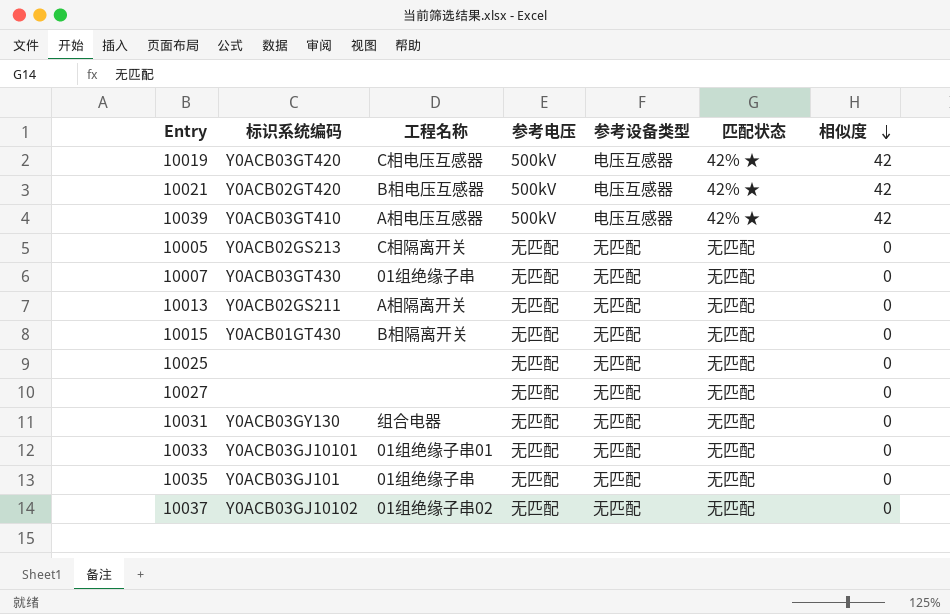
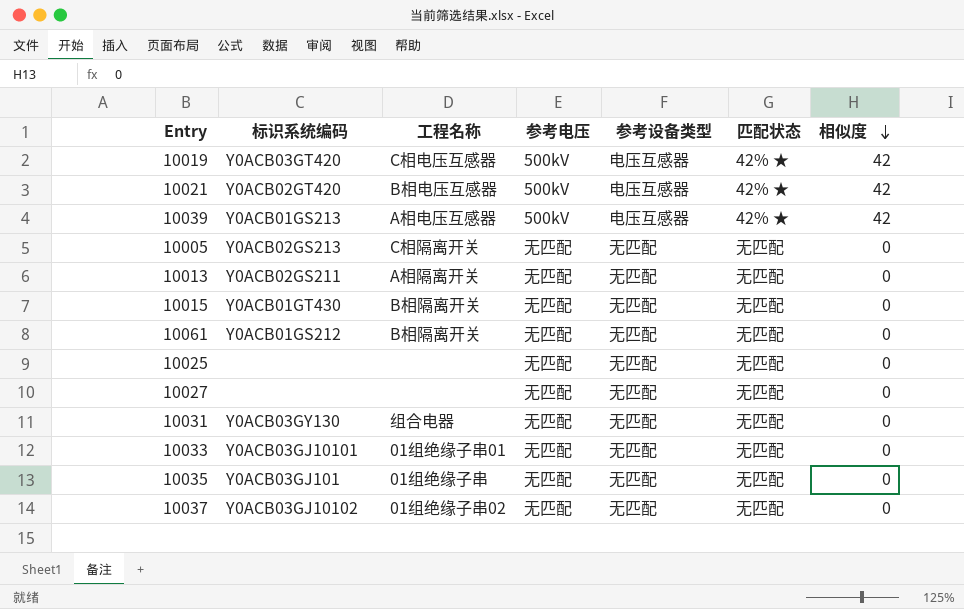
row 10007: Y0ACB03GT430 | 01组绝缘子串 | 无匹配 | 无匹配 | 无匹配 | 0 -> none
10039 | 标识系统编码: Y0ACB03GT410 -> Y0ACB01GS213
row 10061: none -> Y0ACB01GS212 | B相隔离开关 | 无匹配 | 无匹配 | 无匹配 | 0

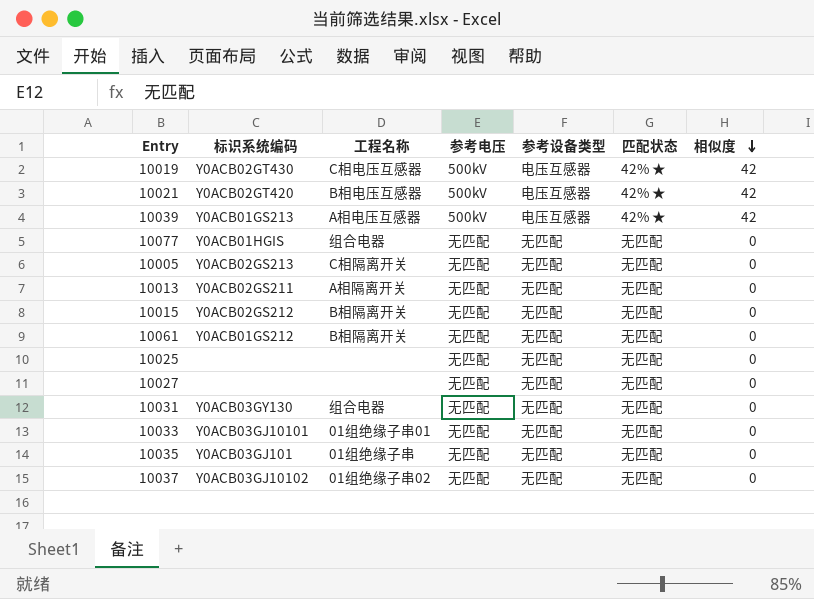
10019 | 标识系统编码: Y0ACB03GT420 -> Y0ACB02GT430
row 10077: none -> Y0ACB01HGIS | 组合电器 | 无匹配 | 无匹配 | 无匹配 | 0
10015 | 标识系统编码: Y0ACB01GT430 -> Y0ACB02GS212

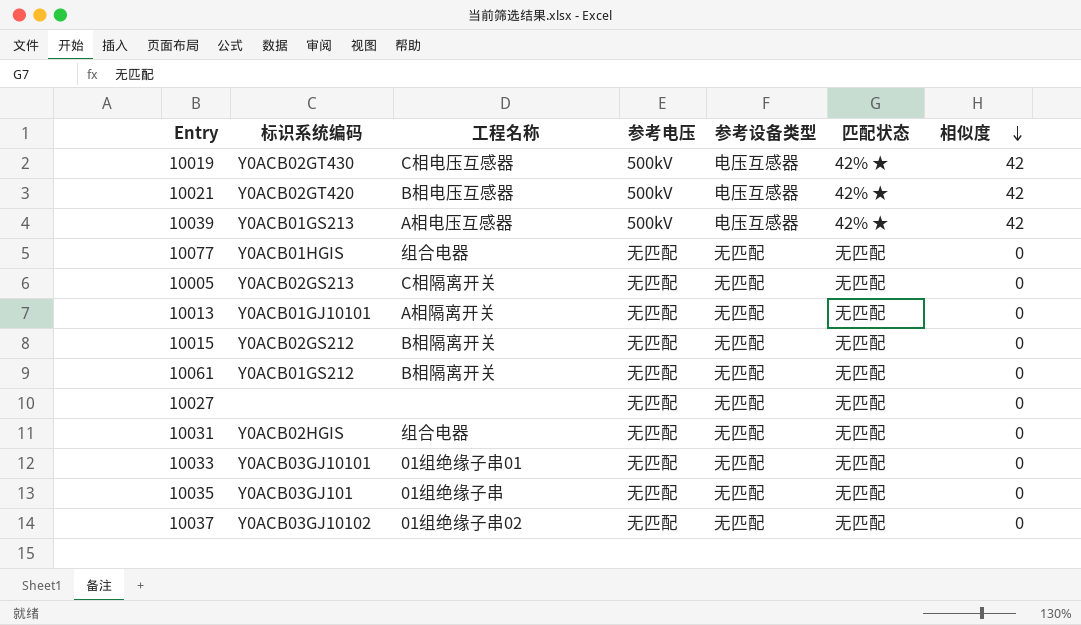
row 10025: none | none | 无匹配 | 无匹配 | 无匹配 | 0 -> none
10013 | 标识系统编码: Y0ACB02GS211 -> Y0ACB01GJ10101
10031 | 标识系统编码: Y0ACB03GY130 -> Y0ACB02HGIS

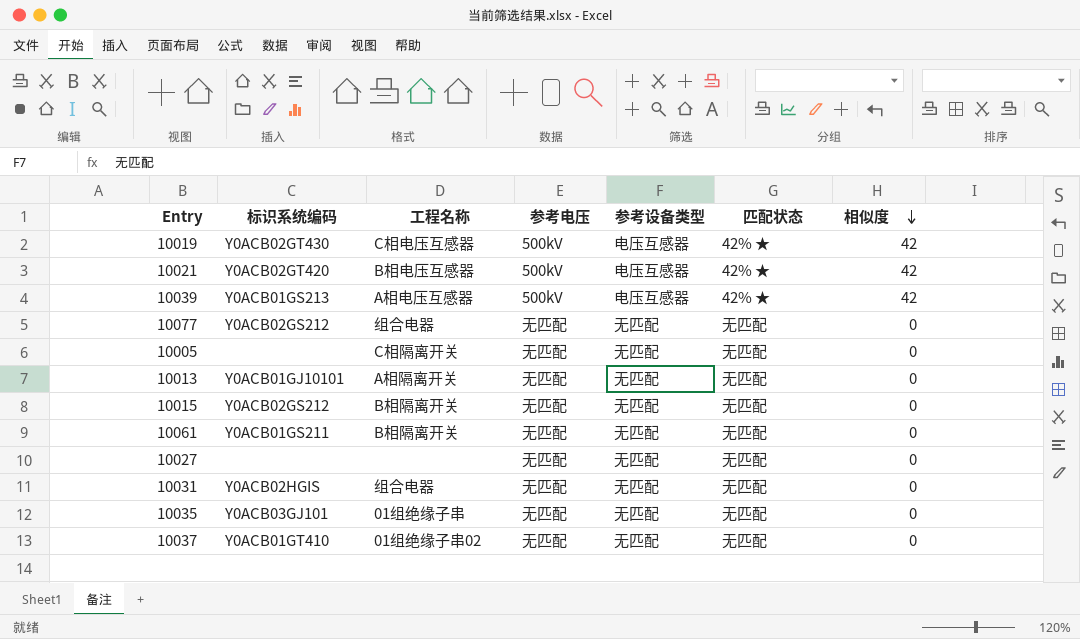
row 10033: Y0ACB03GJ10101 | 01组绝缘子串01 | 无匹配 | 无匹配 | 无匹配 | 0 -> none
10077 | 标识系统编码: Y0ACB01HGIS -> Y0ACB02GS212
10005 | 标识系统编码: Y0ACB02GS213 -> none
10061 | 标识系统编码: Y0ACB01GS212 -> Y0ACB01GS211
10037 | 标识系统编码: Y0ACB03GJ10102 -> Y0ACB01GT410

